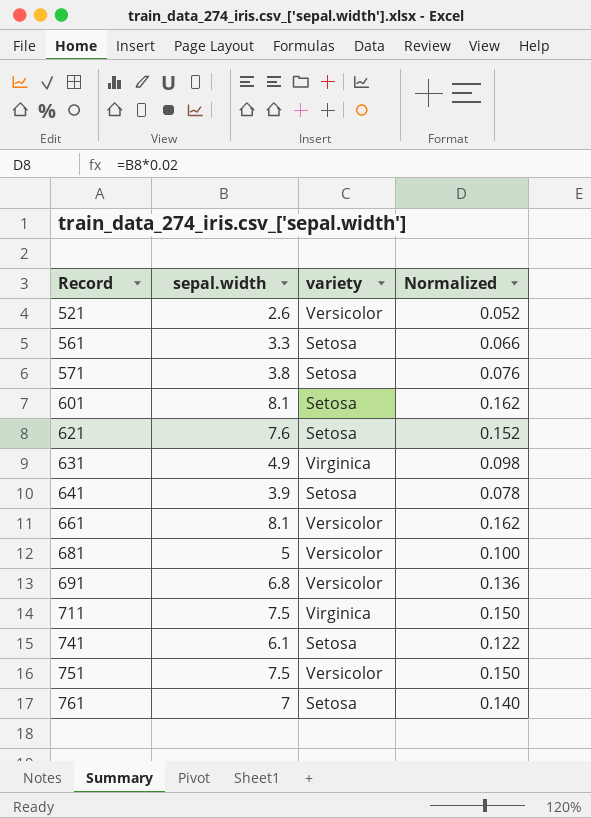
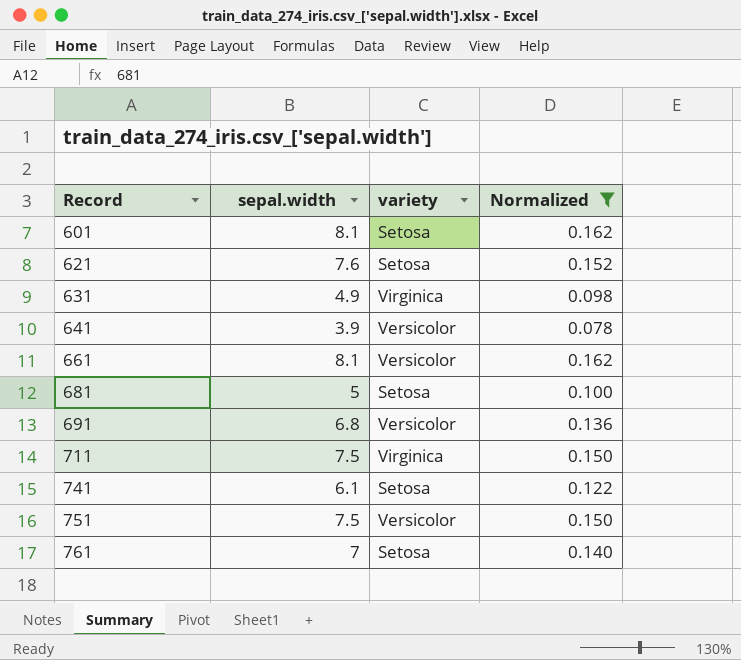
filter: none -> Normalized >= 0.078
641 | variety: Setosa -> Versicolor
681 | variety: Versicolor -> Setosa

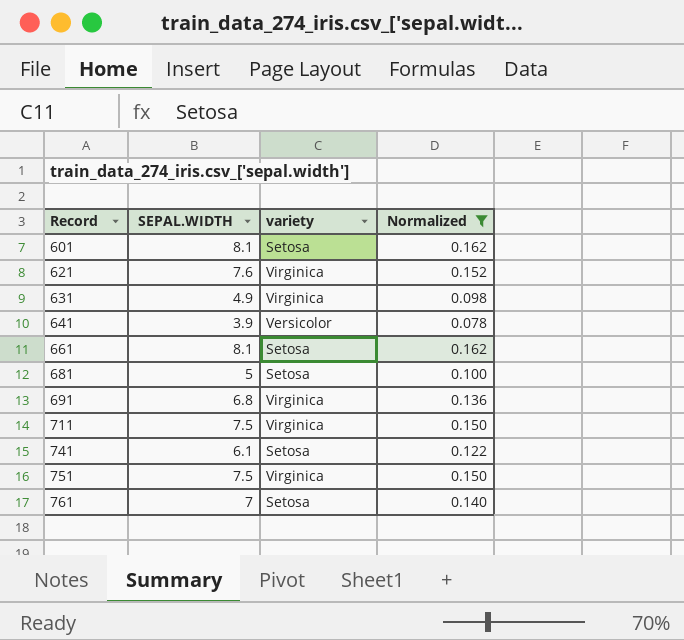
column name: sepal.width -> SEPAL.WIDTH
621 | variety: Setosa -> Virginica
661 | variety: Versicolor -> Setosa
691 | variety: Versicolor -> Virginica
751 | variety: Versicolor -> Virginica

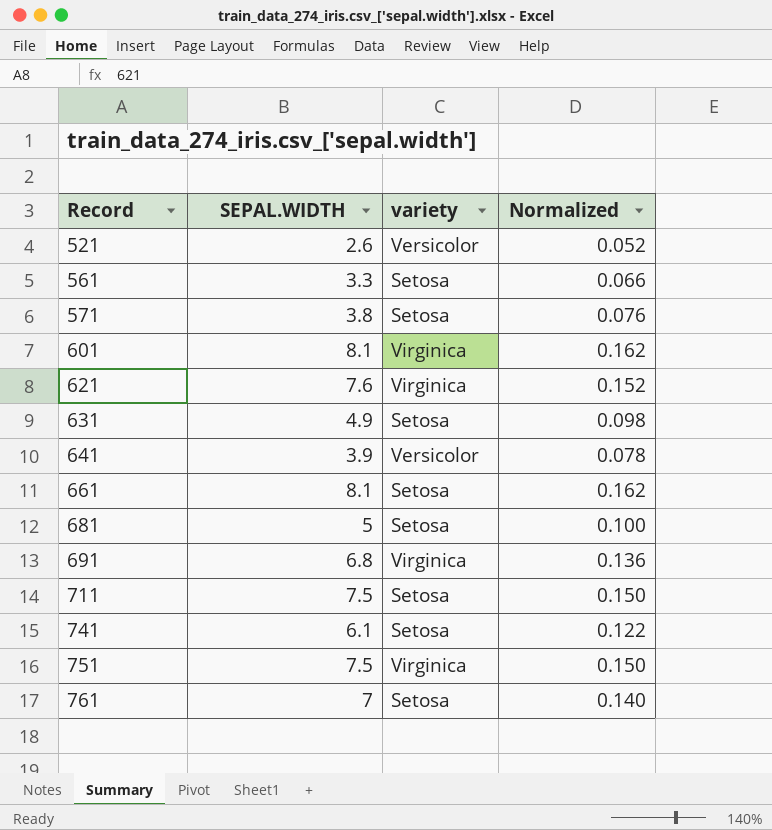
filter: Normalized >= 0.078 -> none
601 | variety: Setosa -> Virginica
631 | variety: Virginica -> Setosa
711 | variety: Virginica -> Setosa

